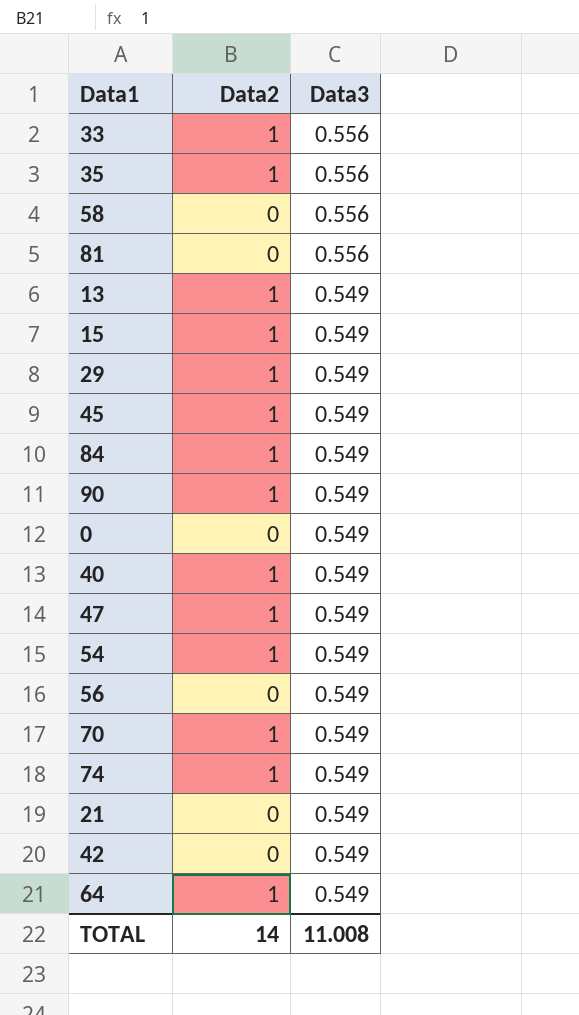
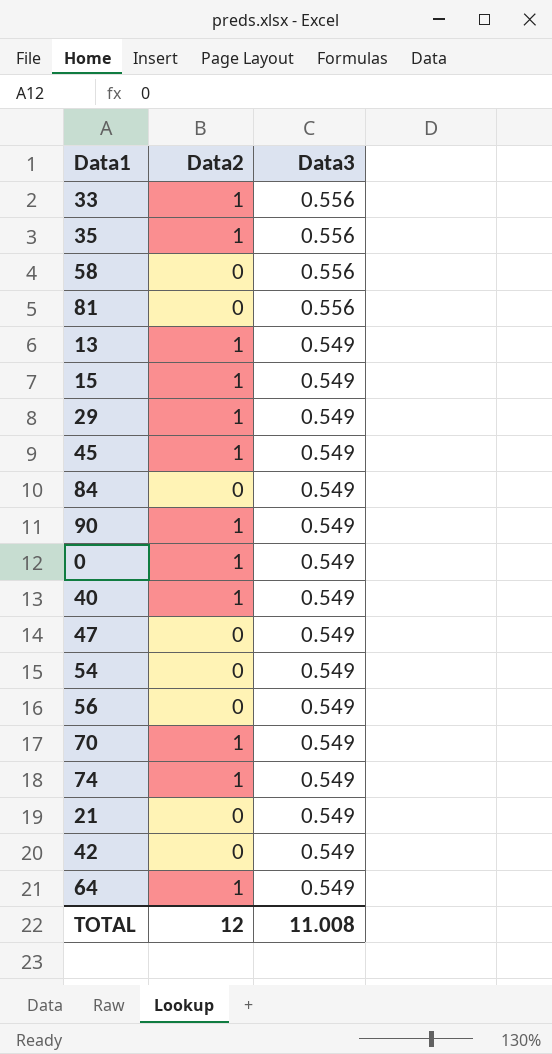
84 | Data2: 1 -> 0
0 | Data2: 0 -> 1
47 | Data2: 1 -> 0
54 | Data2: 1 -> 0
TOTAL | Data2: 14 -> 12

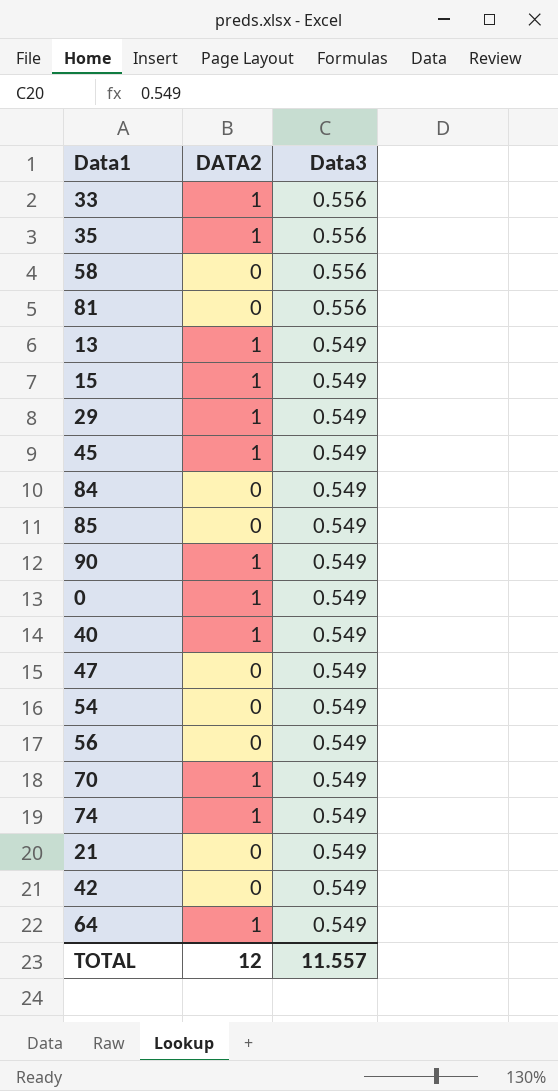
column name: Data2 -> DATA2
row 85: none -> 0 | 0.549
TOTAL | Data3: 11.008 -> 11.557

